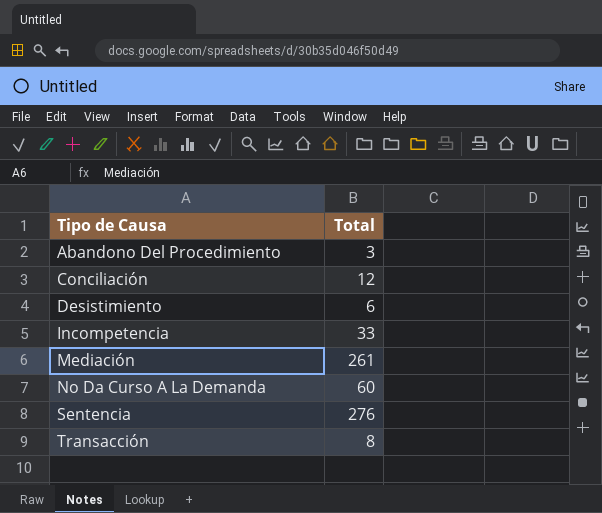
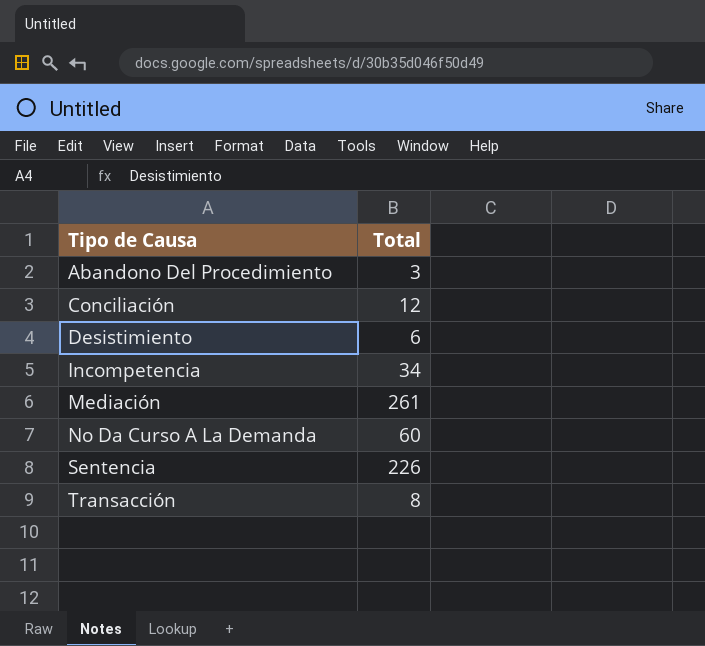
Incompetencia | Total: 33 -> 34
Sentencia | Total: 276 -> 226

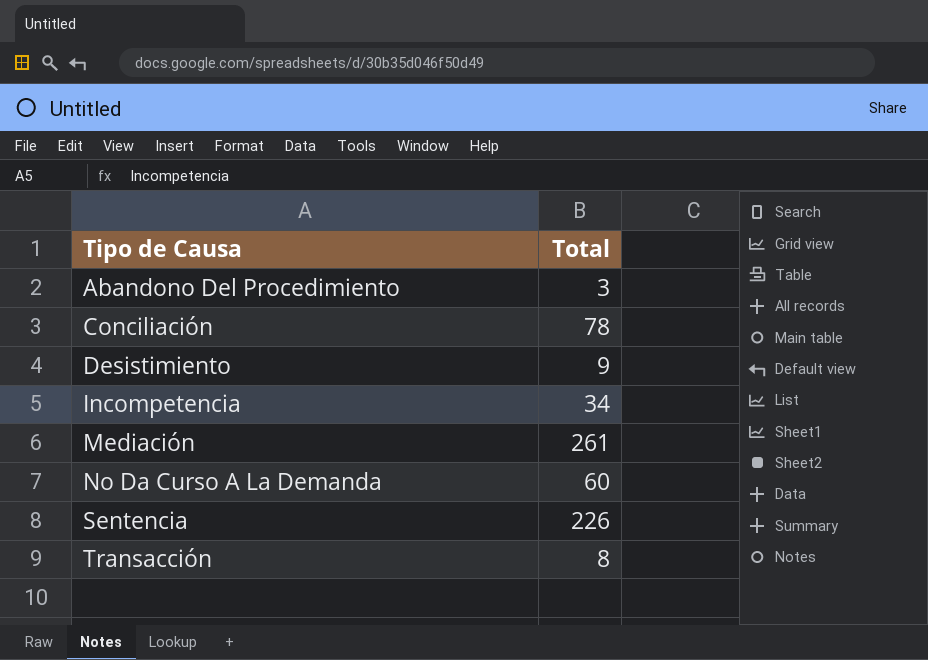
Conciliación | Total: 12 -> 78
Desistimiento | Total: 6 -> 9

